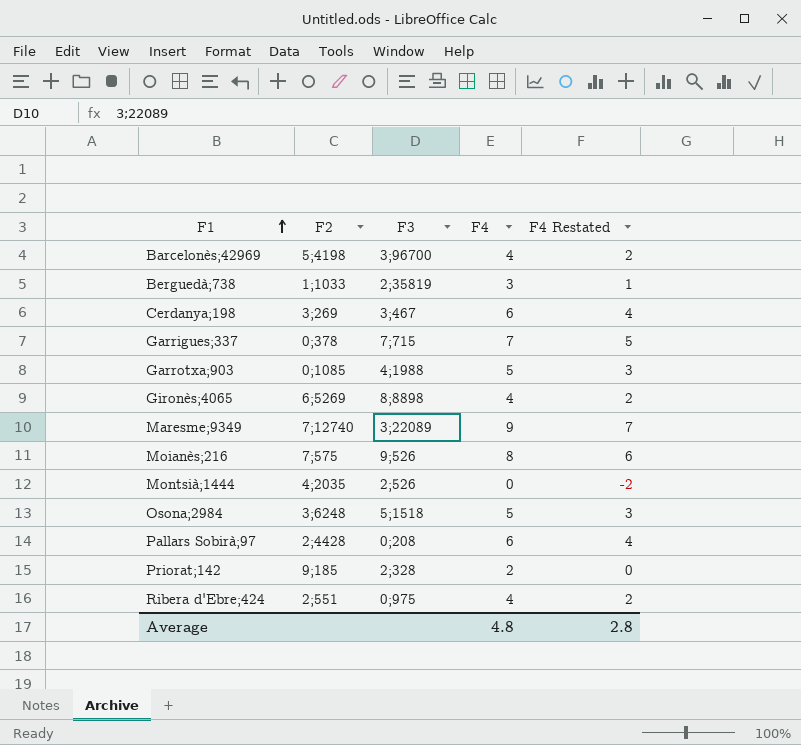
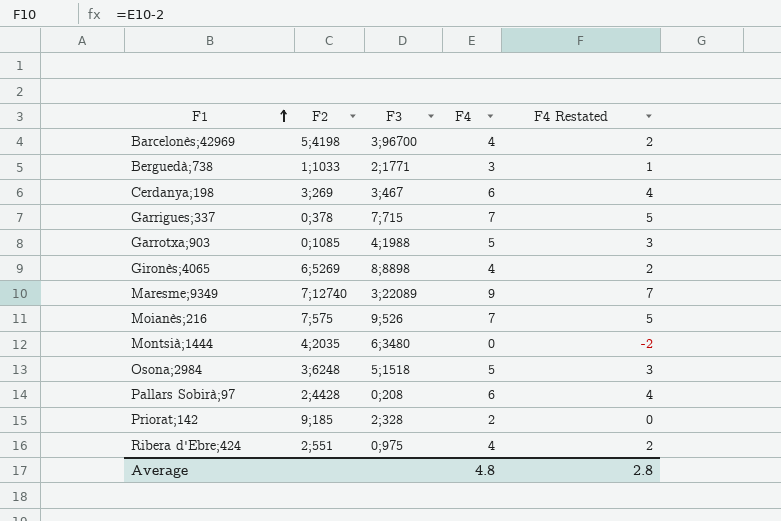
Berguedà;738 | F3: 2;35819 -> 2;1771
Moianès;216 | F4: 8 -> 7
Moianès;216 | F4 Restated: 6 -> 5
Montsià;1444 | F3: 2;526 -> 6;3480

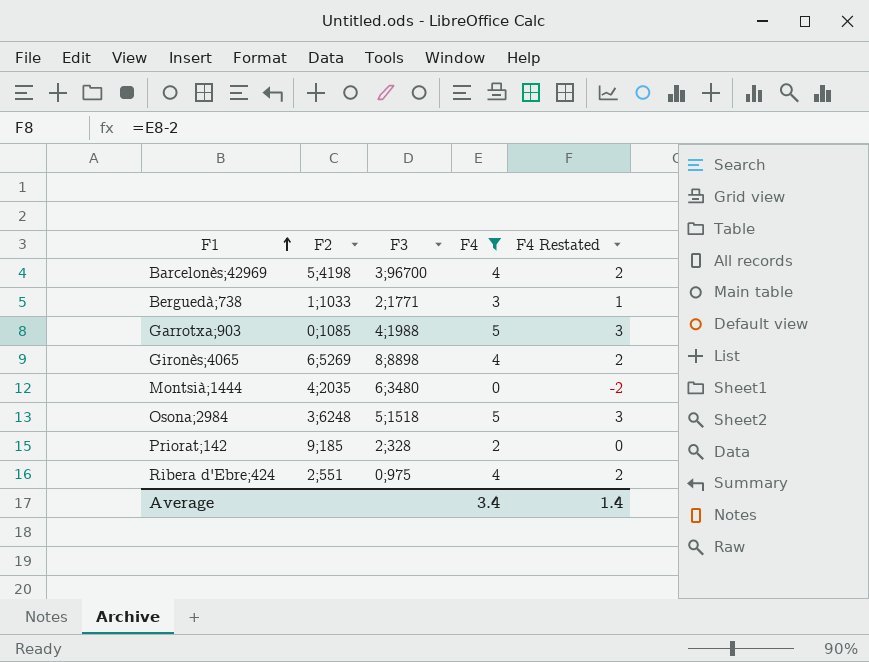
filter: none -> F4 <= 5
Average | F4: 4.8 -> 3.4
Average | F4 Restated: 2.8 -> 1.4

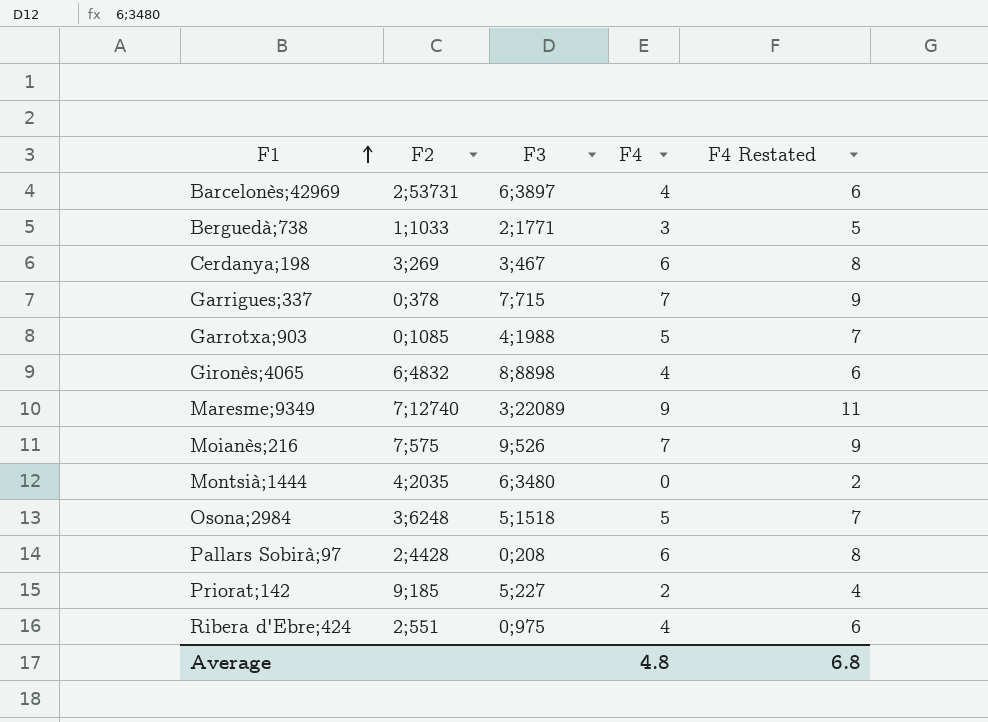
filter: F4 <= 5 -> none
column F4 Restated | formula: [F4] - 2 -> [F4] + 2
Barcelonès;42969 | F2: 5;4198 -> 2;53731
Barcelonès;42969 | F3: 3;96700 -> 6;3897
Gironès;4065 | F2: 6;5269 -> 6;4832
Priorat;142 | F3: 2;328 -> 5;227
Average | F4: 3.4 -> 4.8
Average | F4 Restated: 1.4 -> 6.8

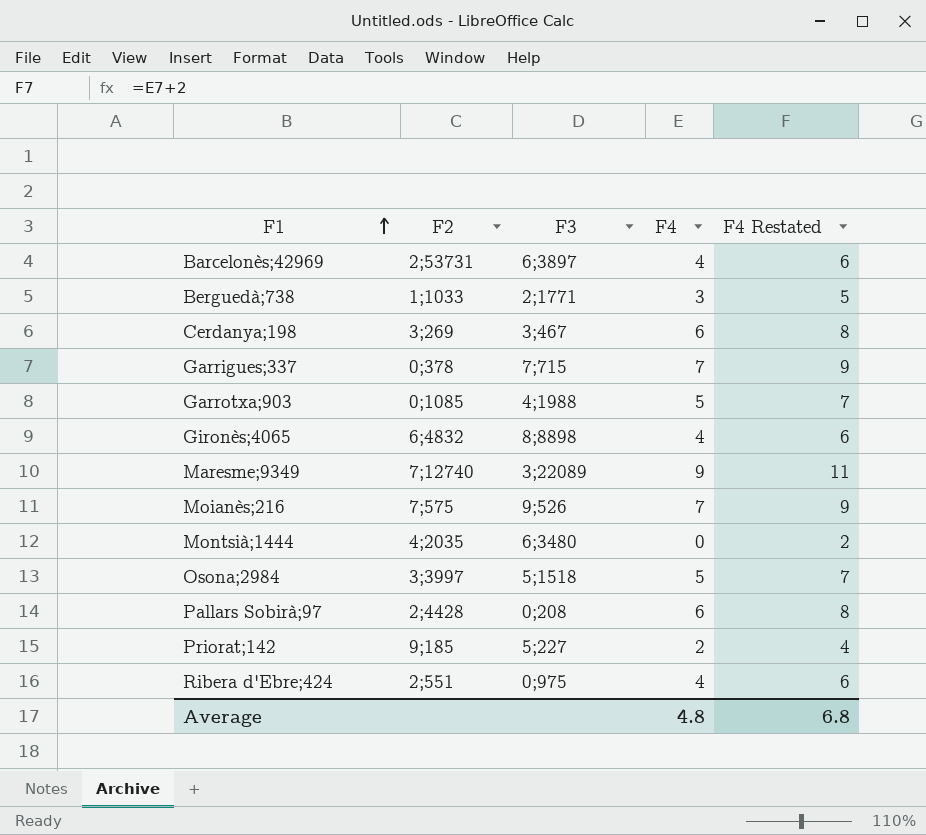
Osona;2984 | F2: 3;6248 -> 3;3997

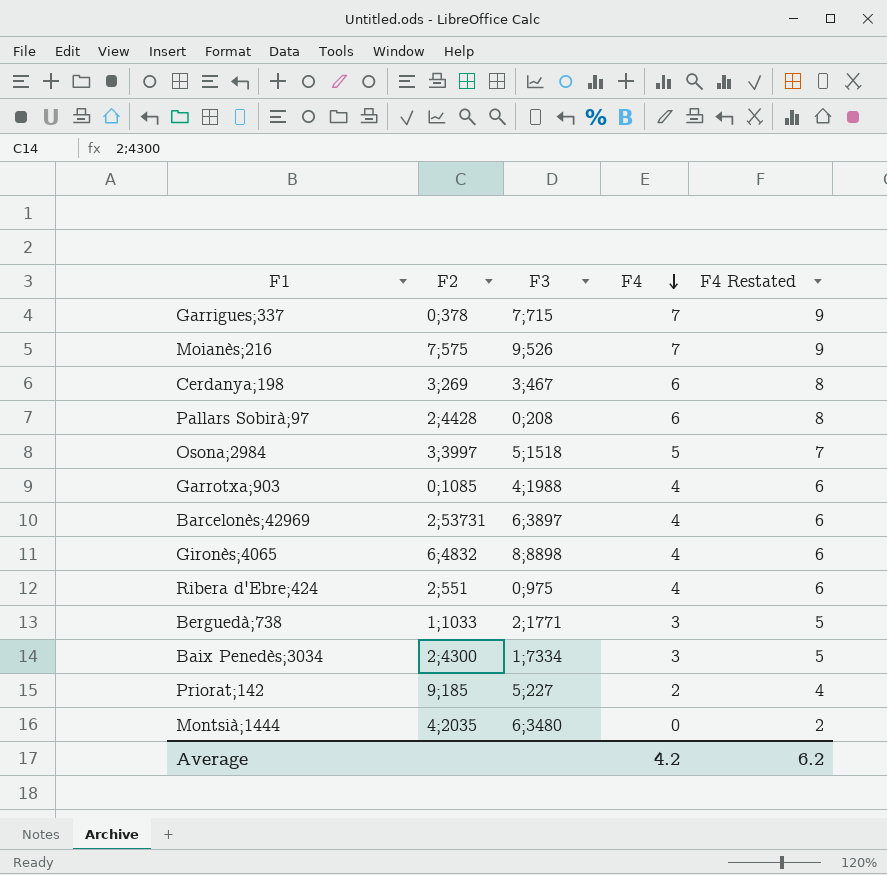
row order: F1 ascending -> F4 descending
row Maresme;9349: 7;12740 | 3;22089 | 9 | 11 -> none
Garrotxa;903 | F4: 5 -> 4
Garrotxa;903 | F4 Restated: 7 -> 6
row Baix Penedès;3034: none -> 2;4300 | 1;7334 | 3 | 5
Average | F4: 4.8 -> 4.2
Average | F4 Restated: 6.8 -> 6.2

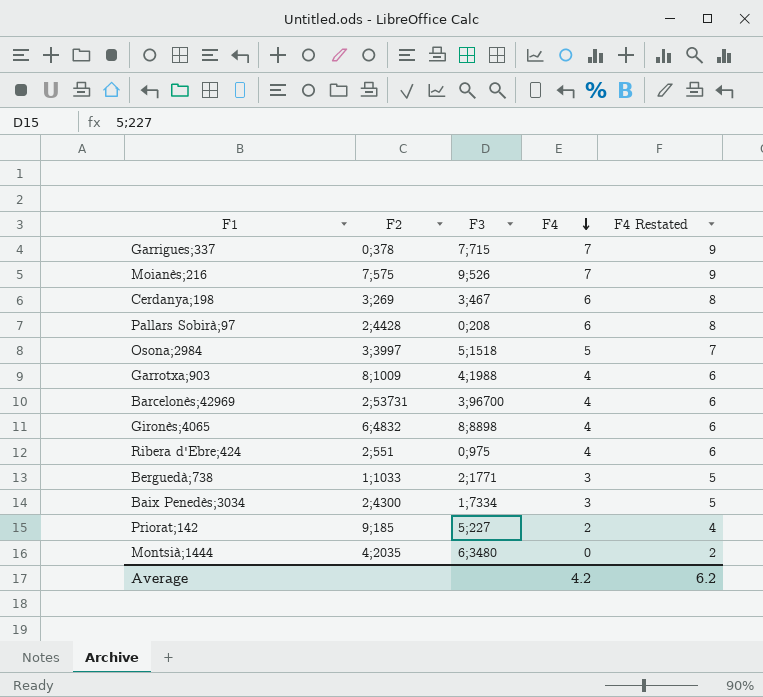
Garrotxa;903 | F2: 0;1085 -> 8;1009
Barcelonès;42969 | F3: 6;3897 -> 3;96700

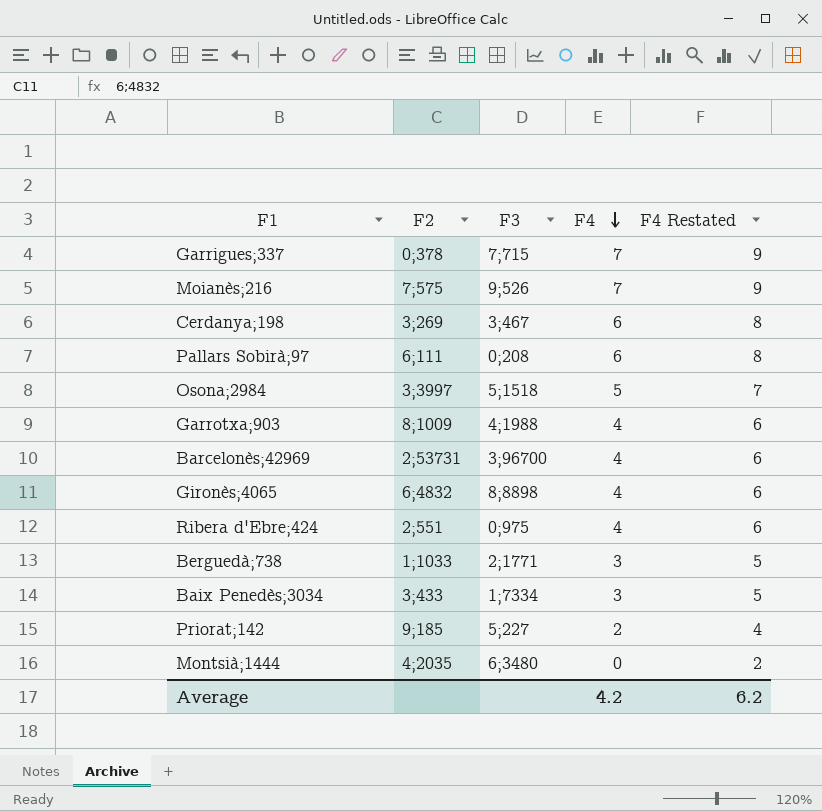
Pallars Sobirà;97 | F2: 2;4428 -> 6;111
Baix Penedès;3034 | F2: 2;4300 -> 3;433

